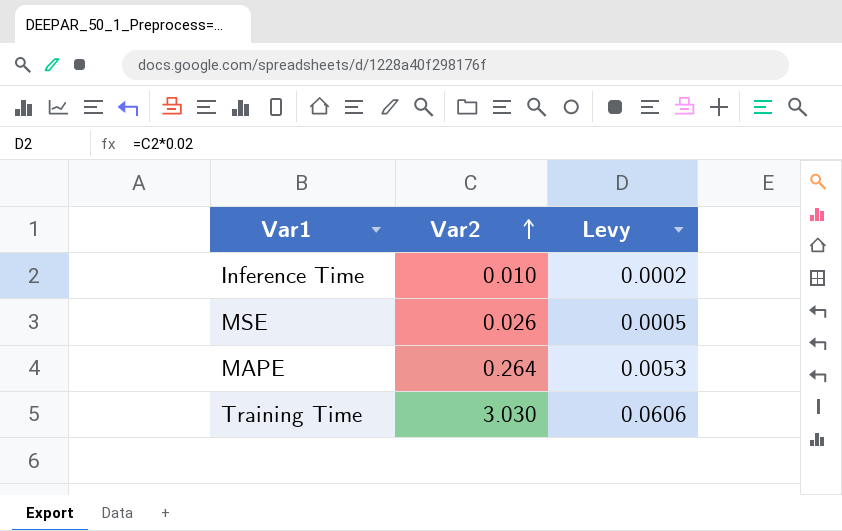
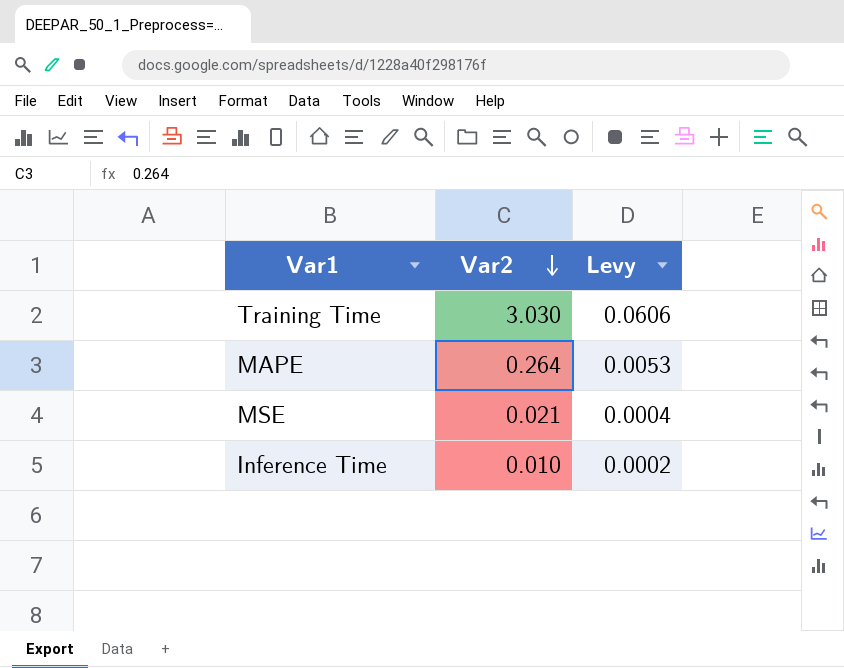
row order: Var2 ascending -> Var2 descending
MSE | Var2: 0.026 -> 0.021
MSE | Levy: 0.0005 -> 0.0004

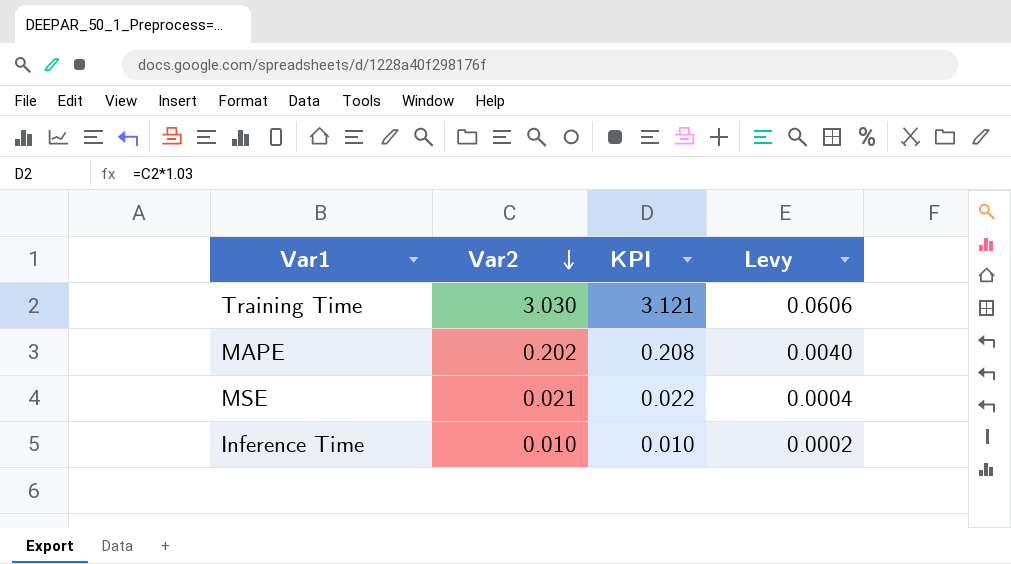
column KPI | formula: none -> [Var2] * 1.03
MAPE | Var2: 0.264 -> 0.202
MAPE | Levy: 0.0053 -> 0.0040

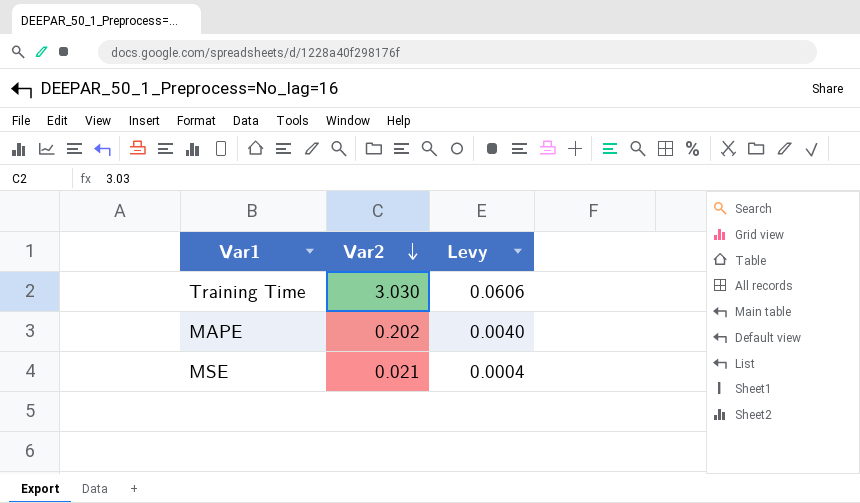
column KPI | formula: [Var2] * 1.03 -> none
row Inference Time: 0.010 | 0.010 | 0.0002 -> none

